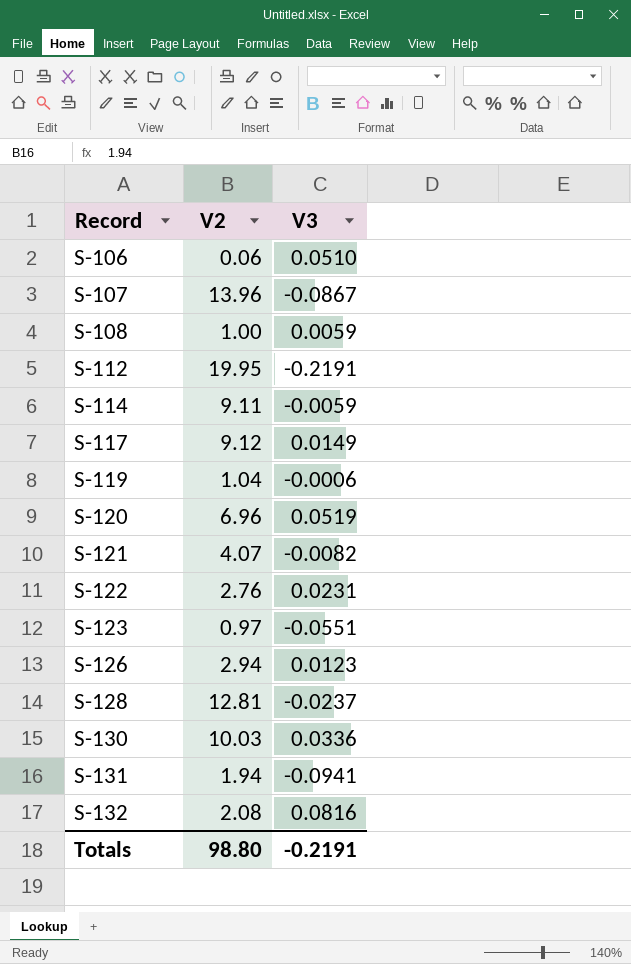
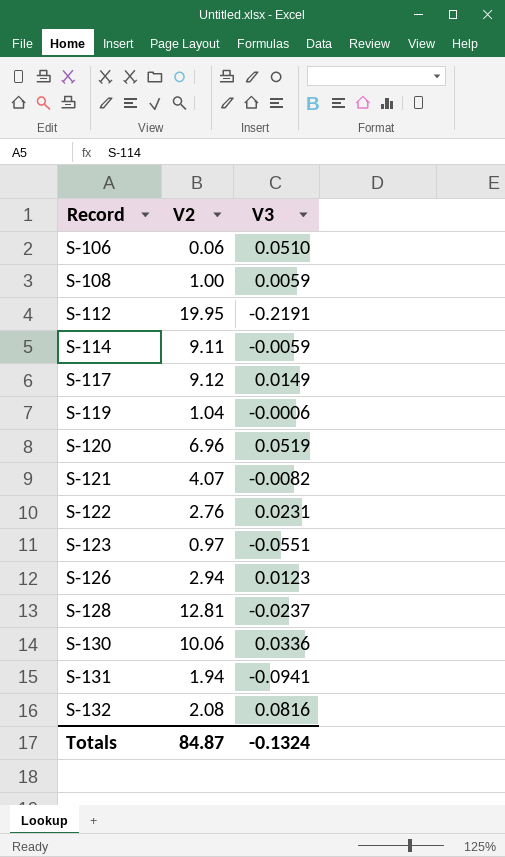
row S-107: 13.96 | -0.0867 -> none
S-130 | V2: 10.03 -> 10.06
Totals | V2: 98.80 -> 84.87
Totals | V3: -0.2191 -> -0.1324

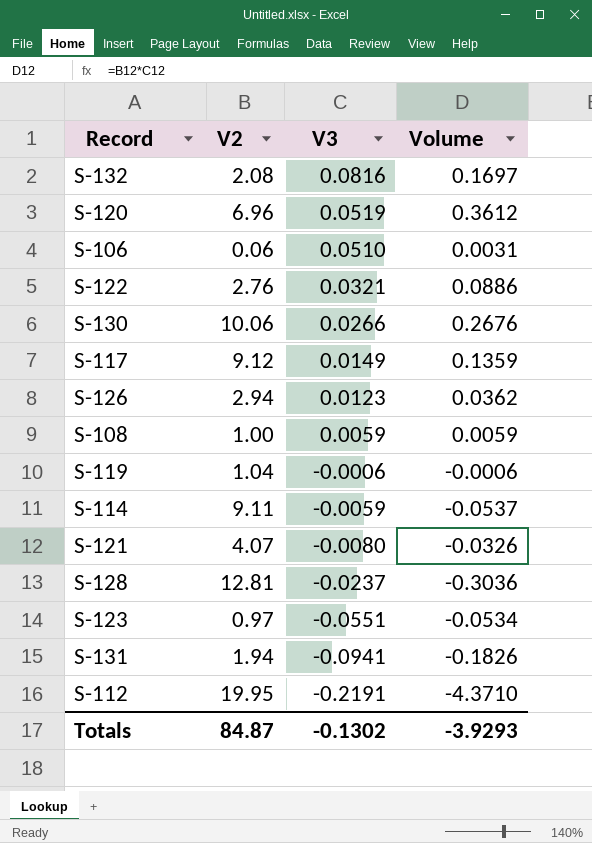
row order: Record ascending -> V3 descending
column Volume | formula: none -> [V2] * [V3]
S-122 | V3: 0.0231 -> 0.0321
S-130 | V3: 0.0336 -> 0.0266
S-121 | V3: -0.0082 -> -0.0080
Totals | V3: -0.1324 -> -0.1302

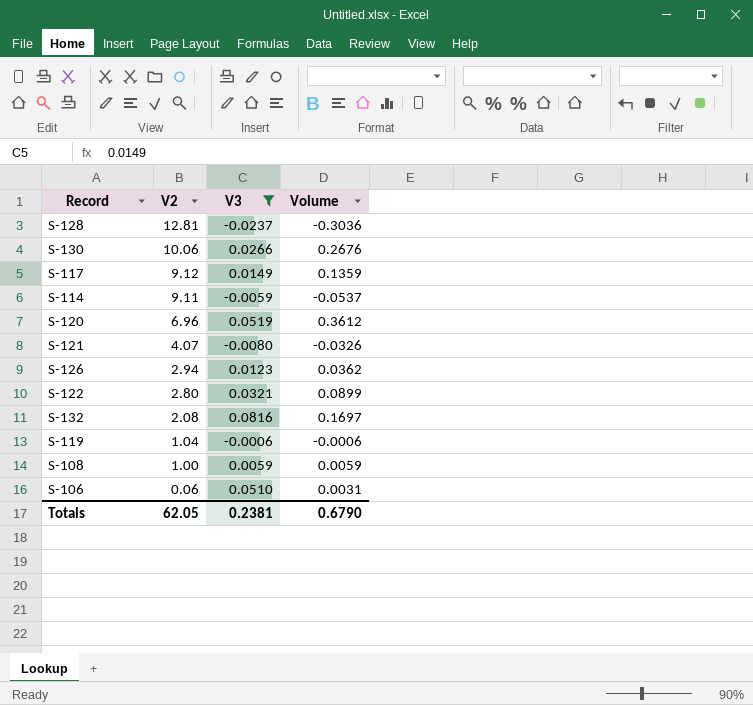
filter: none -> V3 >= -0.0237
row order: V3 descending -> V2 descending
S-122 | V2: 2.76 -> 2.80
S-122 | Volume: 0.0886 -> 0.0899
Totals | V2: 84.87 -> 62.05
Totals | V3: -0.1302 -> 0.2381
Totals | Volume: -3.9293 -> 0.6790

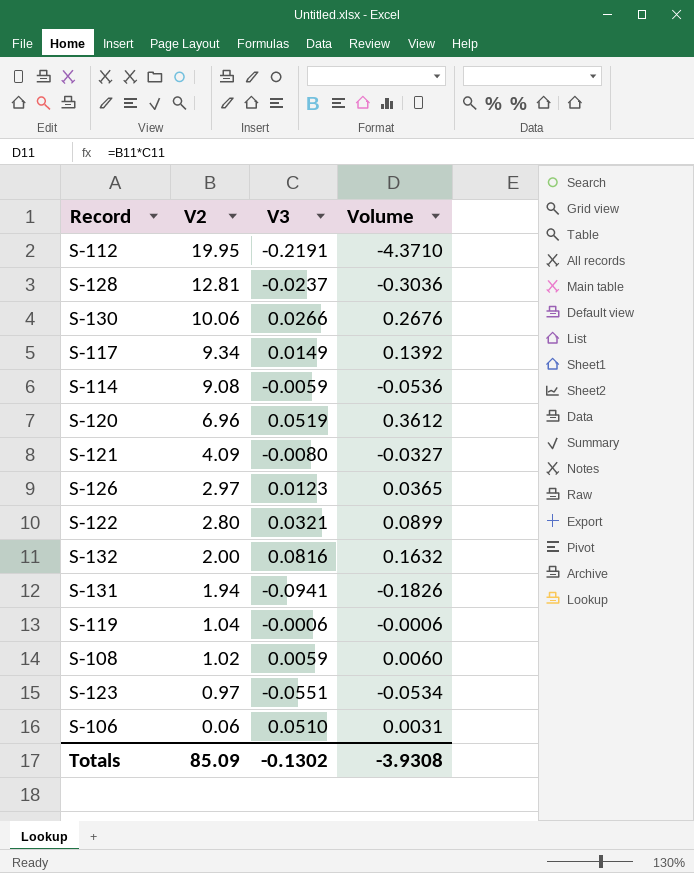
filter: V3 >= -0.0237 -> none
S-117 | V2: 9.12 -> 9.34
S-117 | Volume: 0.1359 -> 0.1392
S-114 | V2: 9.11 -> 9.08
S-114 | Volume: -0.0537 -> -0.0536
S-121 | V2: 4.07 -> 4.09
S-121 | Volume: -0.0326 -> -0.0327
S-126 | V2: 2.94 -> 2.97
S-126 | Volume: 0.0362 -> 0.0365
S-132 | V2: 2.08 -> 2.00
S-132 | Volume: 0.1697 -> 0.1632
S-108 | V2: 1.00 -> 1.02
S-108 | Volume: 0.0059 -> 0.0060
Totals | V2: 62.05 -> 85.09
Totals | V3: 0.2381 -> -0.1302
Totals | Volume: 0.6790 -> -3.9308

